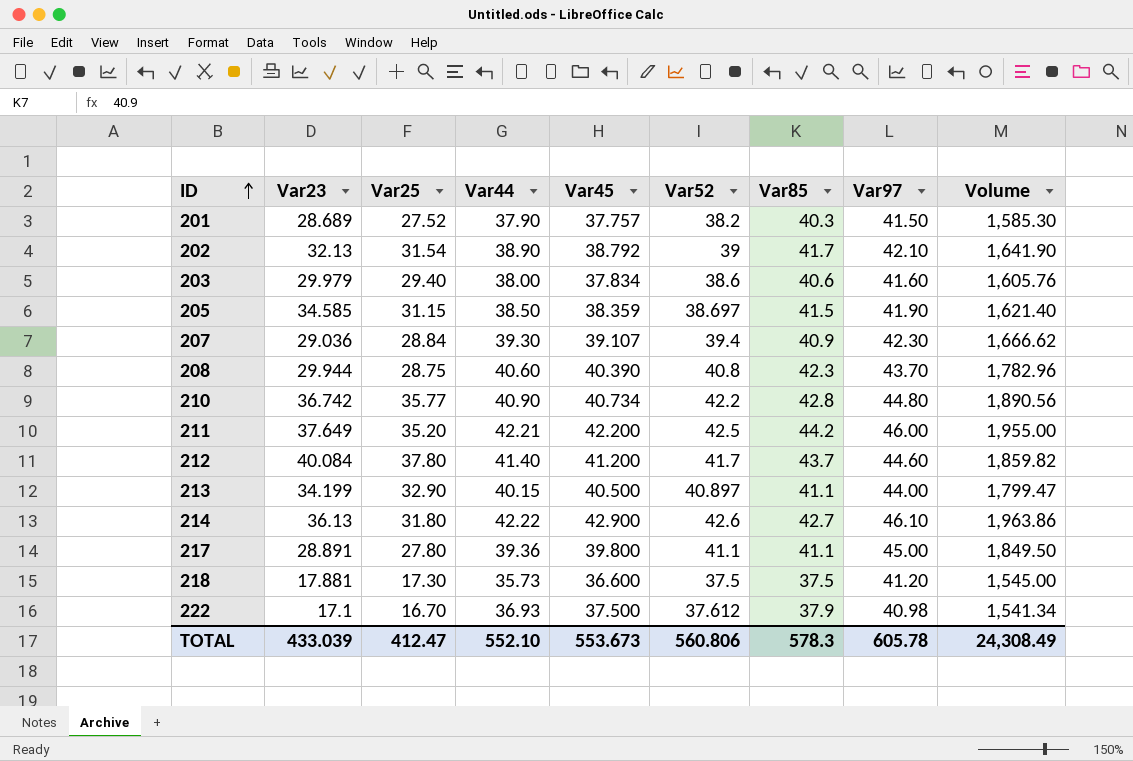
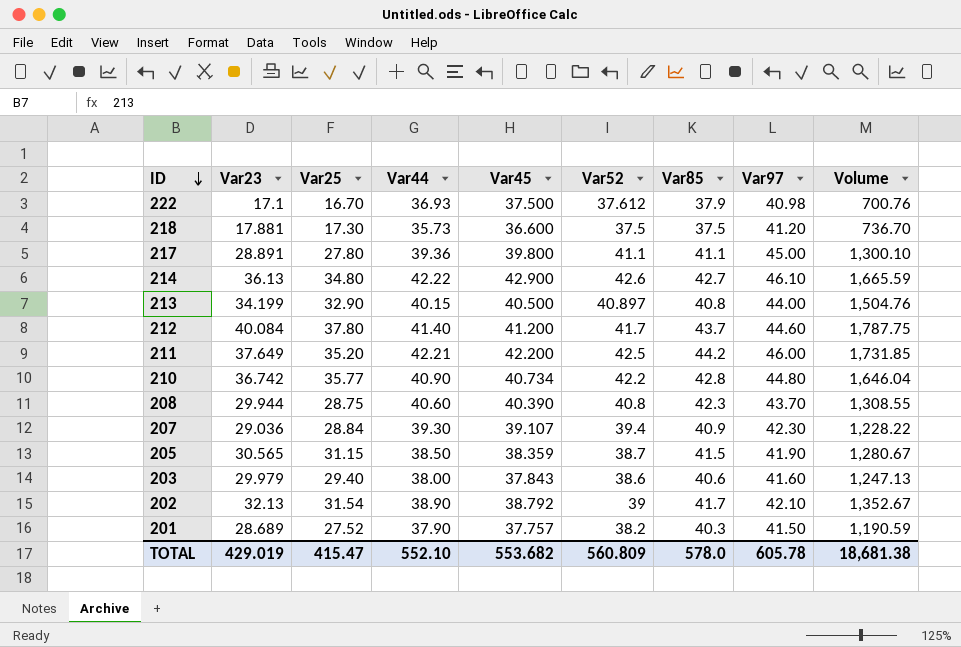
row order: ID ascending -> ID descending
column Volume | formula: [Var52] * [Var97] -> [Var23] * [Var97]
214 | Var25: 31.80 -> 34.80
213 | Var85: 41.1 -> 40.8
205 | Var23: 34.585 -> 30.565
205 | Var52: 38.697 -> 38.7
203 | Var45: 37.834 -> 37.843
TOTAL | Var23: 433.039 -> 429.019
TOTAL | Var25: 412.47 -> 415.47
TOTAL | Var45: 553.673 -> 553.682
TOTAL | Var52: 560.806 -> 560.809
TOTAL | Var85: 578.3 -> 578.0
TOTAL | Volume: 24,308.49 -> 18,681.38

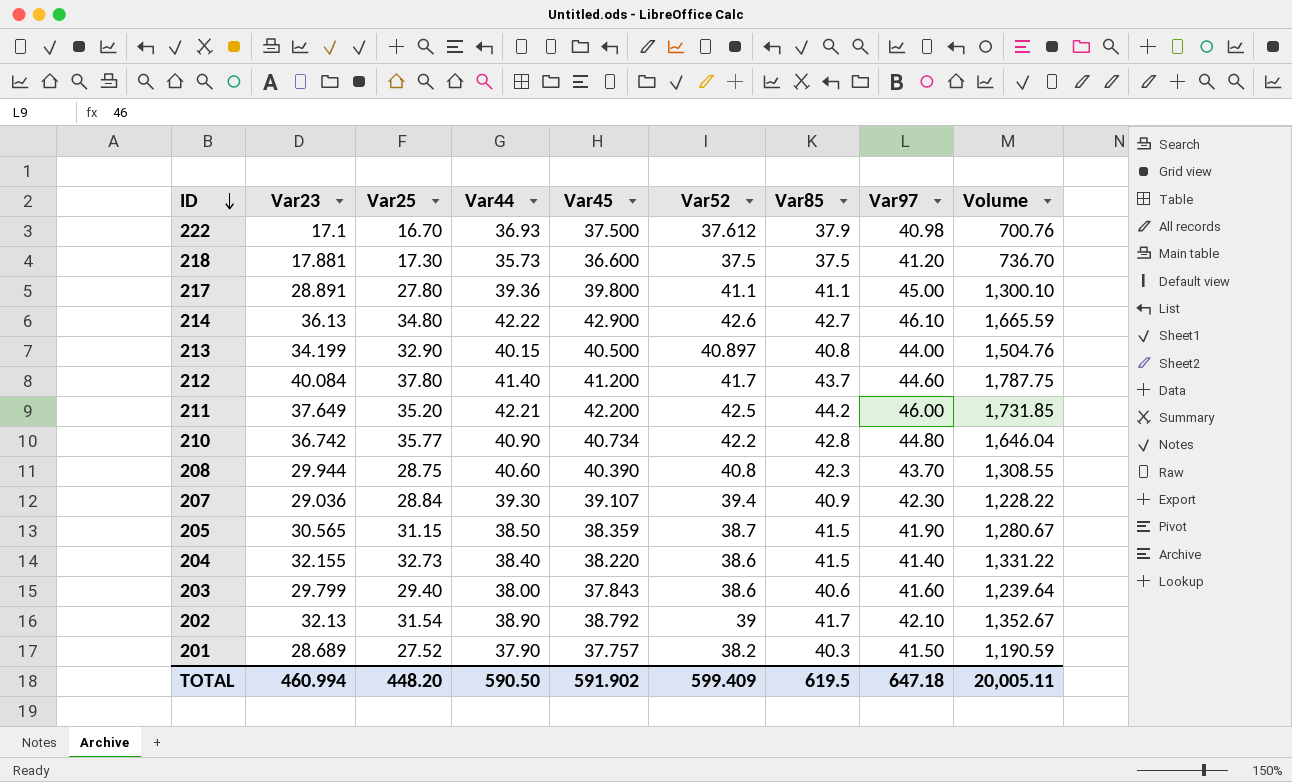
row 204: none -> 32.155 | 32.73 | 38.40 | 38.220 | 38.6 | 41.5 | 41.40 | 1,331.22
203 | Var23: 29.979 -> 29.799
203 | Volume: 1,247.13 -> 1,239.64
TOTAL | Var23: 429.019 -> 460.994
TOTAL | Var25: 415.47 -> 448.20
TOTAL | Var44: 552.10 -> 590.50
TOTAL | Var45: 553.682 -> 591.902
TOTAL | Var52: 560.809 -> 599.409
TOTAL | Var85: 578.0 -> 619.5
TOTAL | Var97: 605.78 -> 647.18
TOTAL | Volume: 18,681.38 -> 20,005.11

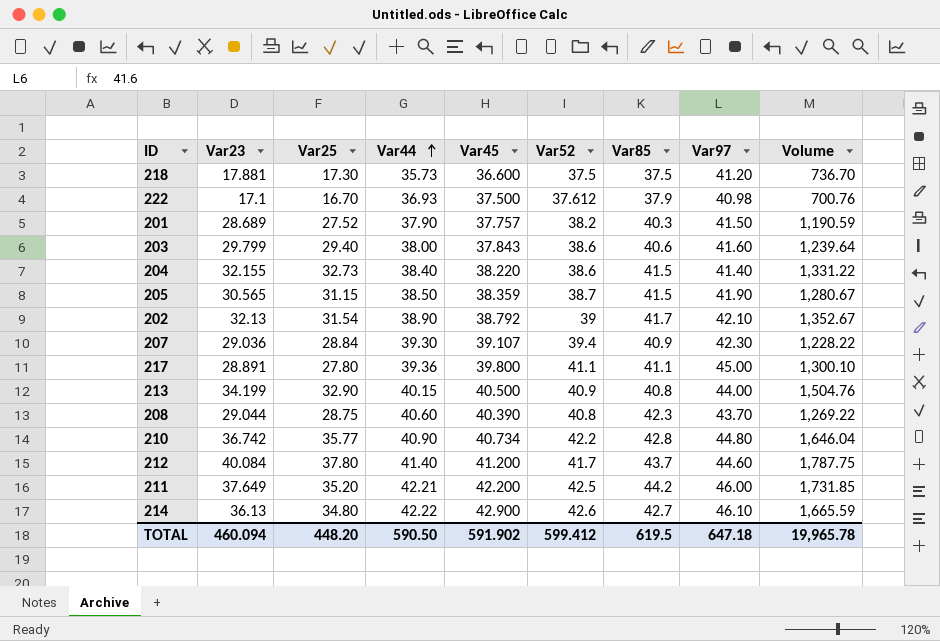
row order: ID descending -> Var44 ascending
213 | Var52: 40.897 -> 40.9
208 | Var23: 29.944 -> 29.044
208 | Volume: 1,308.55 -> 1,269.22
TOTAL | Var23: 460.994 -> 460.094
TOTAL | Var52: 599.409 -> 599.412
TOTAL | Volume: 20,005.11 -> 19,965.78

